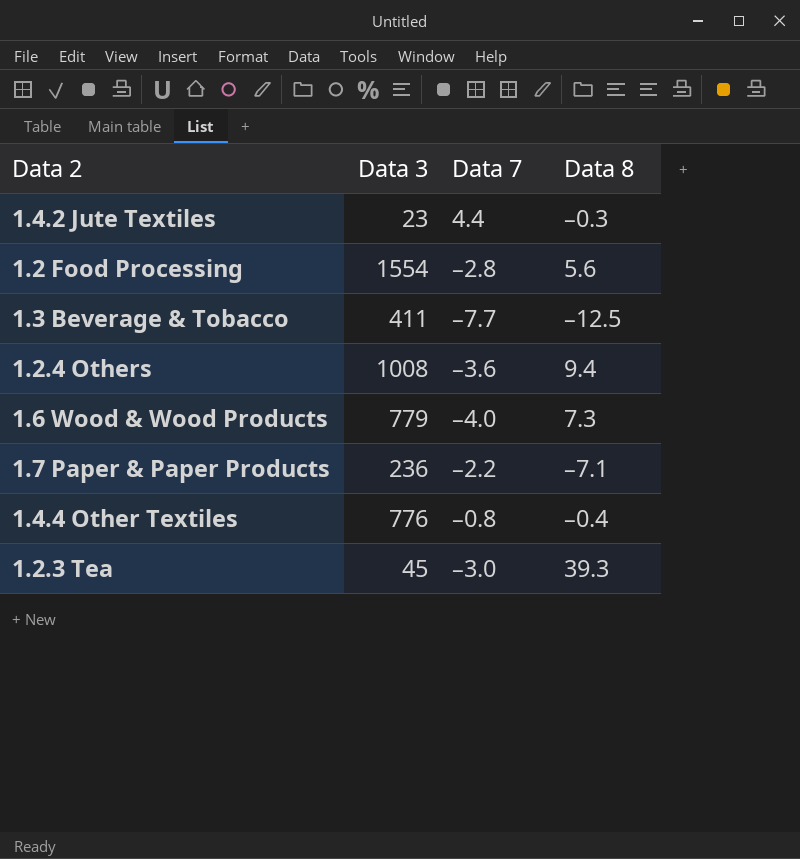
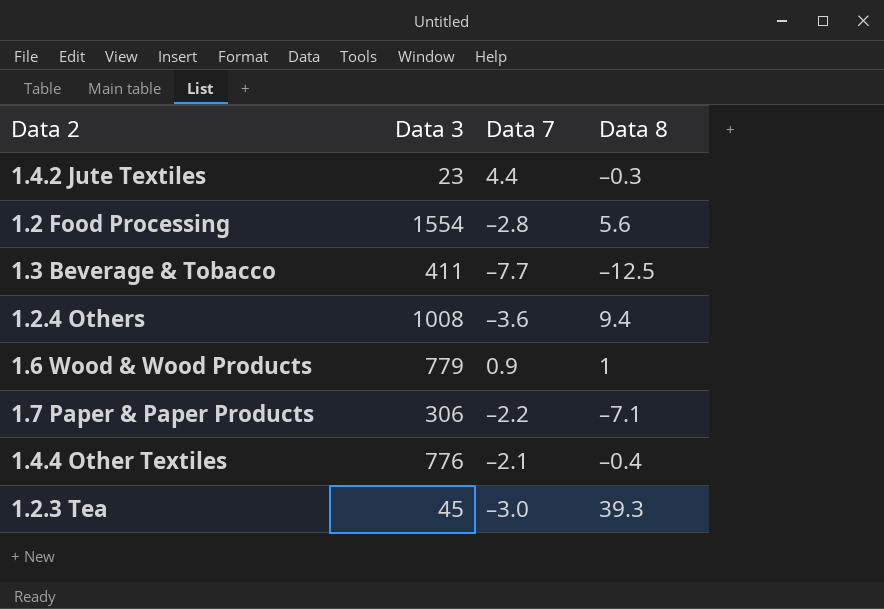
1.6 Wood & Wood Products | Data 7: –4.0 -> 0.9
1.6 Wood & Wood Products | Data 8: 7.3 -> 1
1.7 Paper & Paper Products | Data 3: 236 -> 306
1.4.4 Other Textiles | Data 7: –0.8 -> –2.1

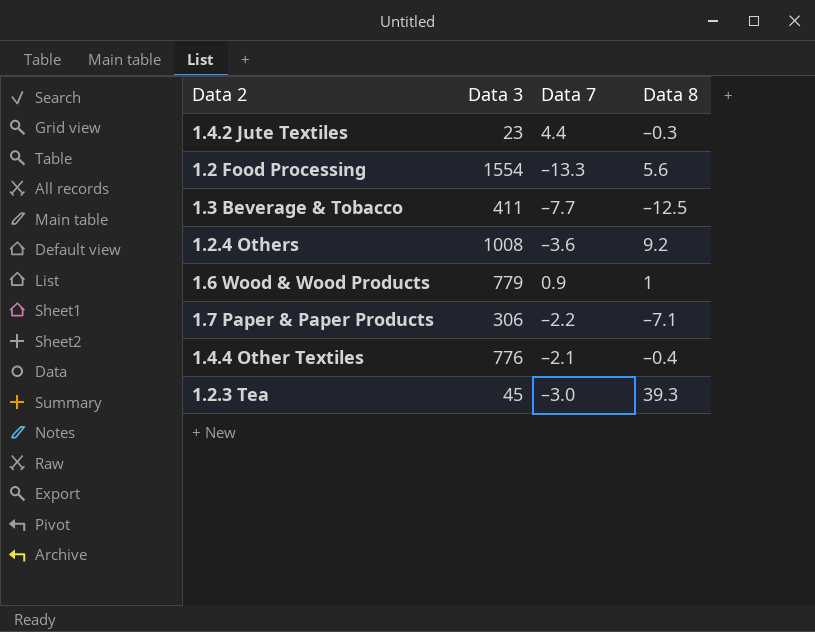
1.2 Food Processing | Data 7: –2.8 -> –13.3
1.2.4 Others | Data 8: 9.4 -> 9.2

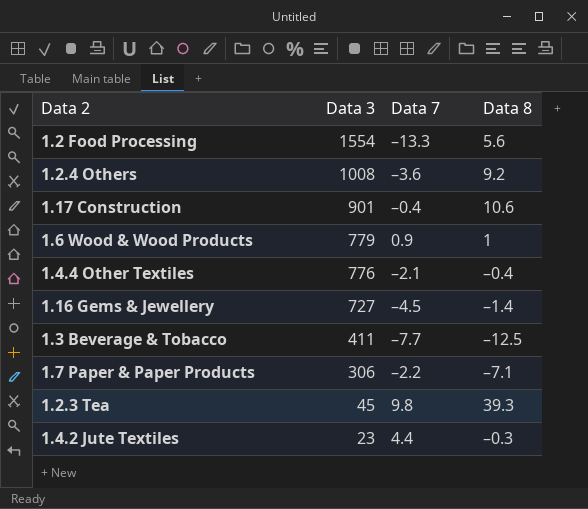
row order: none -> Data 3 descending
row 1.17 Construction: none -> 901 | –0.4 | 10.6
row 1.16 Gems & Jewellery: none -> 727 | –4.5 | –1.4
1.2.3 Tea | Data 7: –3.0 -> 9.8

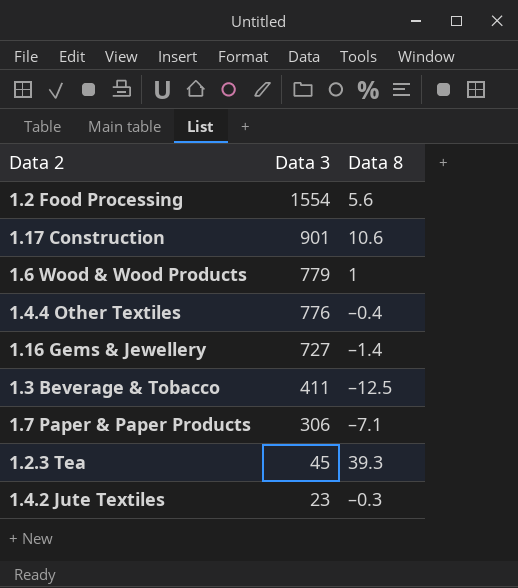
column Data 7 | position: 3 -> none
row 1.2.4 Others: 1008 | –3.6 | 9.2 -> none

